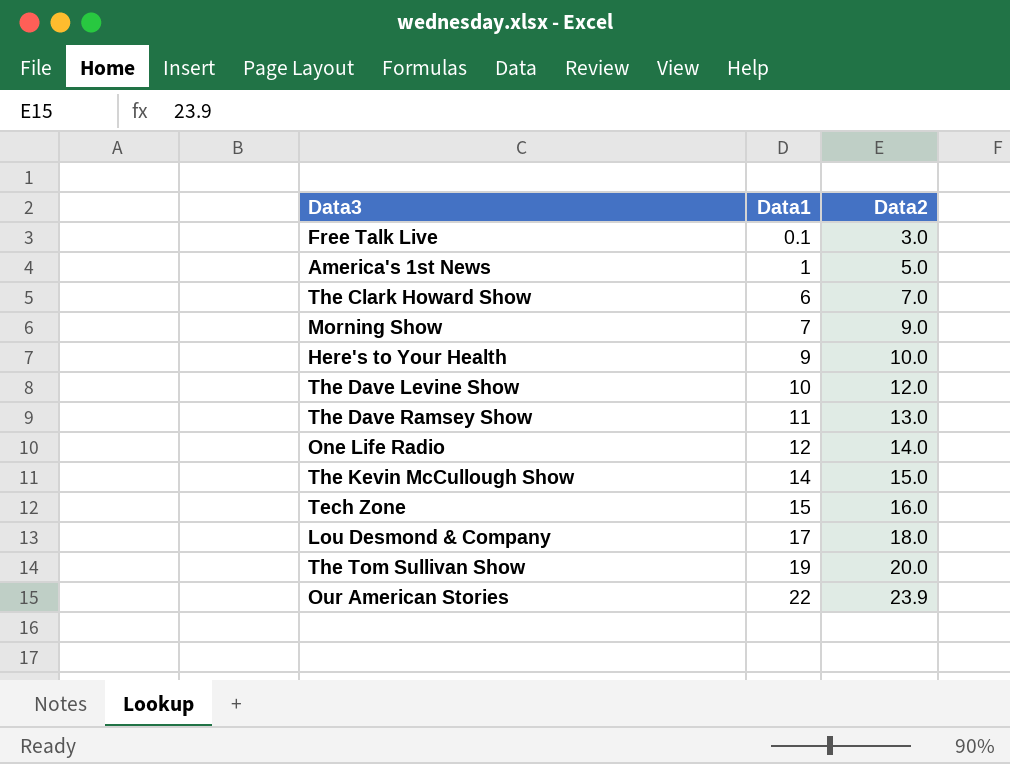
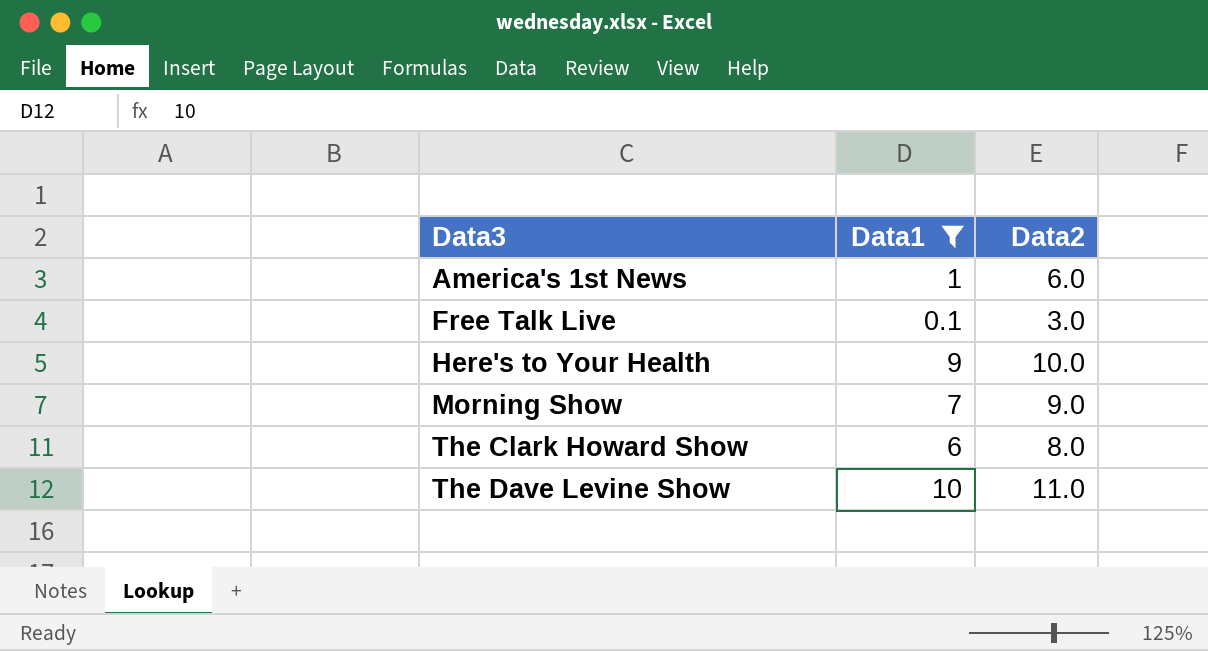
filter: none -> Data1 <= 10
row order: Data1 ascending -> Data3 ascending
America's 1st News | Data2: 5.0 -> 6.0
The Clark Howard Show | Data2: 7.0 -> 8.0
The Dave Levine Show | Data2: 12.0 -> 11.0

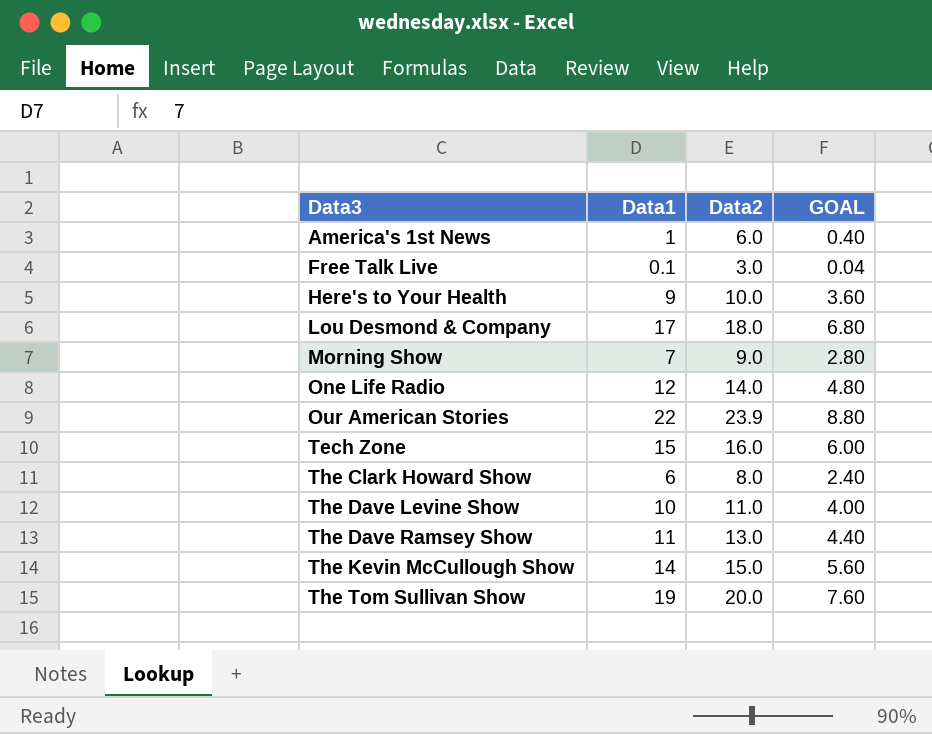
filter: Data1 <= 10 -> none
column GOAL | formula: none -> [Data1] * 0.4

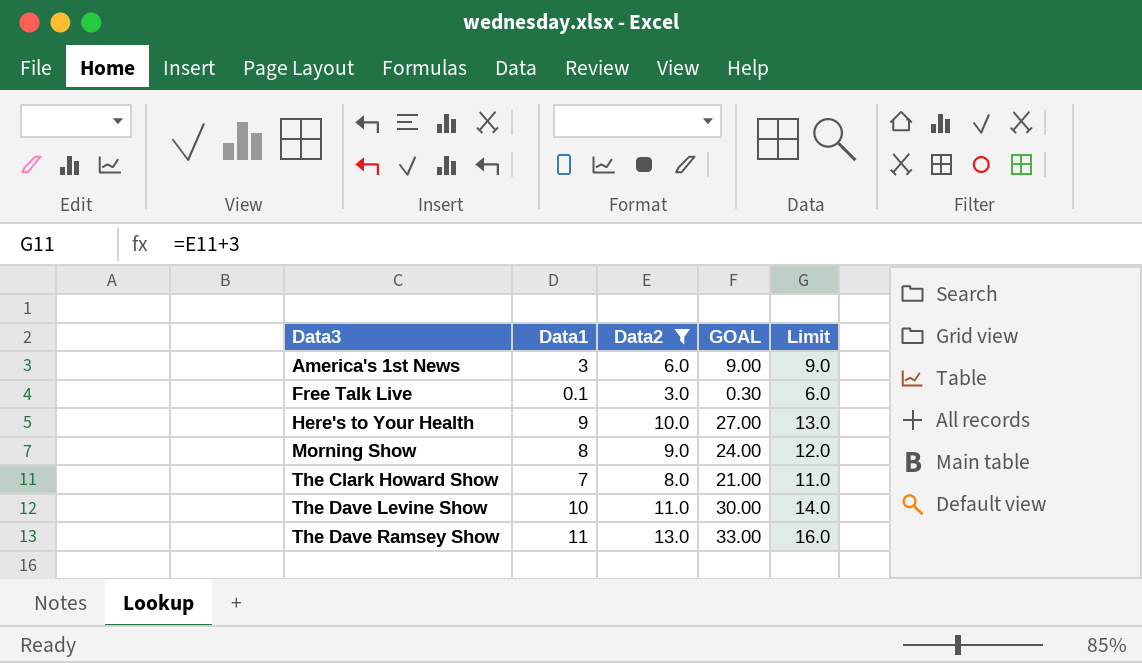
filter: none -> Data2 <= 13.0
column GOAL | formula: [Data1] * 0.4 -> [Data1] * 3
column Limit | formula: none -> [Data2] + 3
America's 1st News | Data1: 1 -> 3
Morning Show | Data1: 7 -> 8
The Clark Howard Show | Data1: 6 -> 7

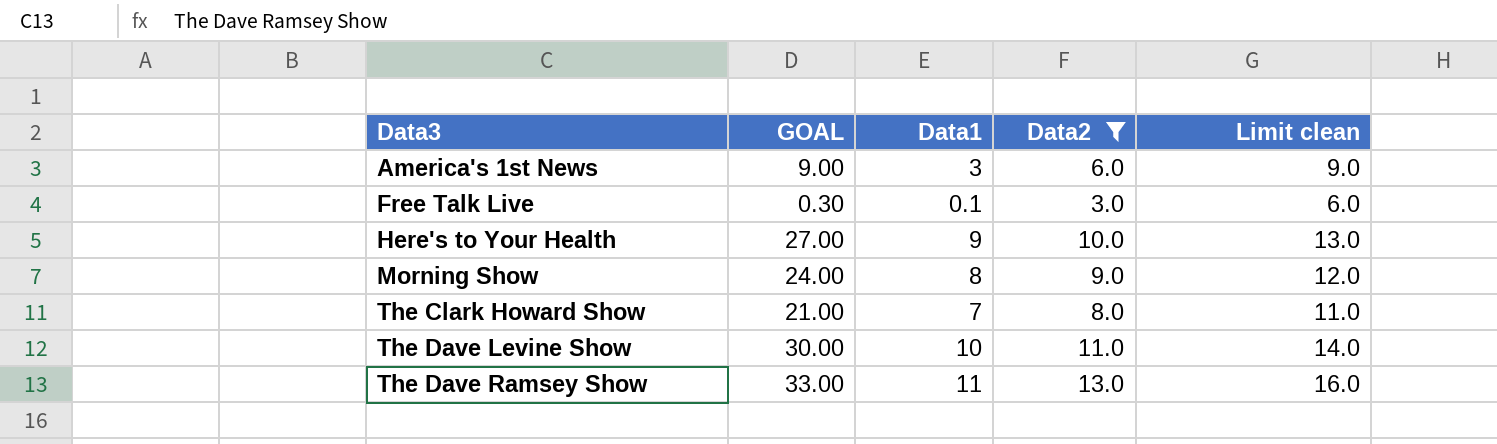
column GOAL | position: 4 -> 2
column name: Limit -> Limit clean

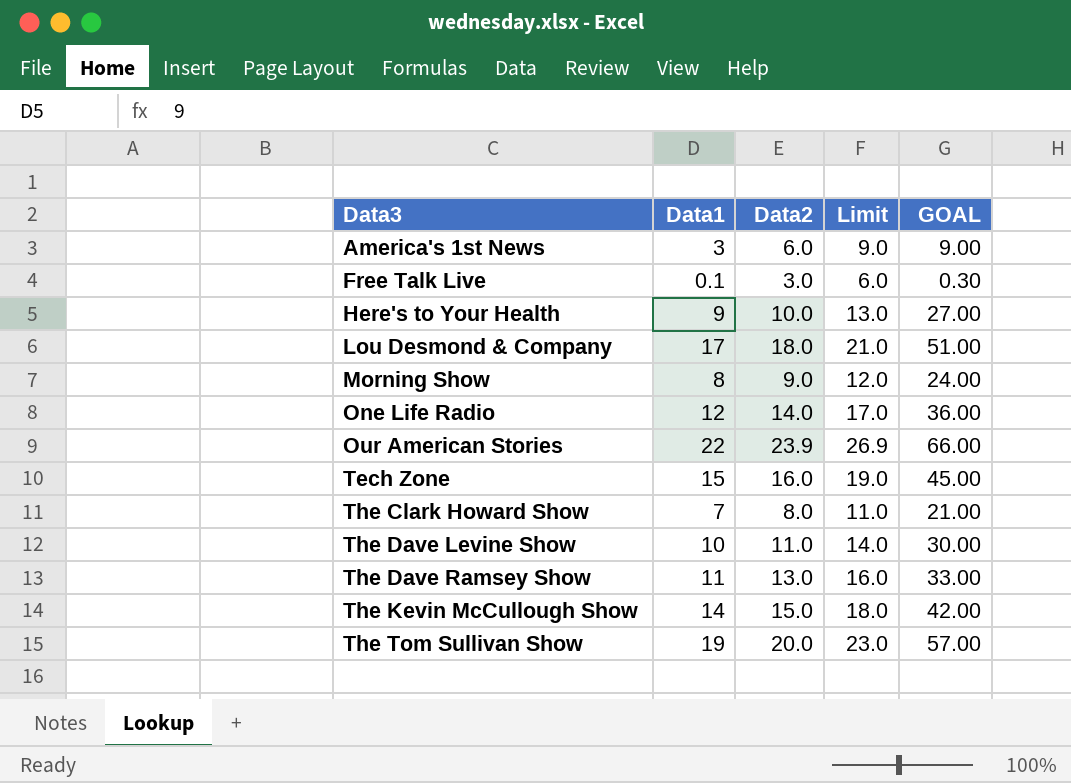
filter: Data2 <= 13.0 -> none
column name: Limit clean -> Limit
column GOAL | position: 2 -> 5

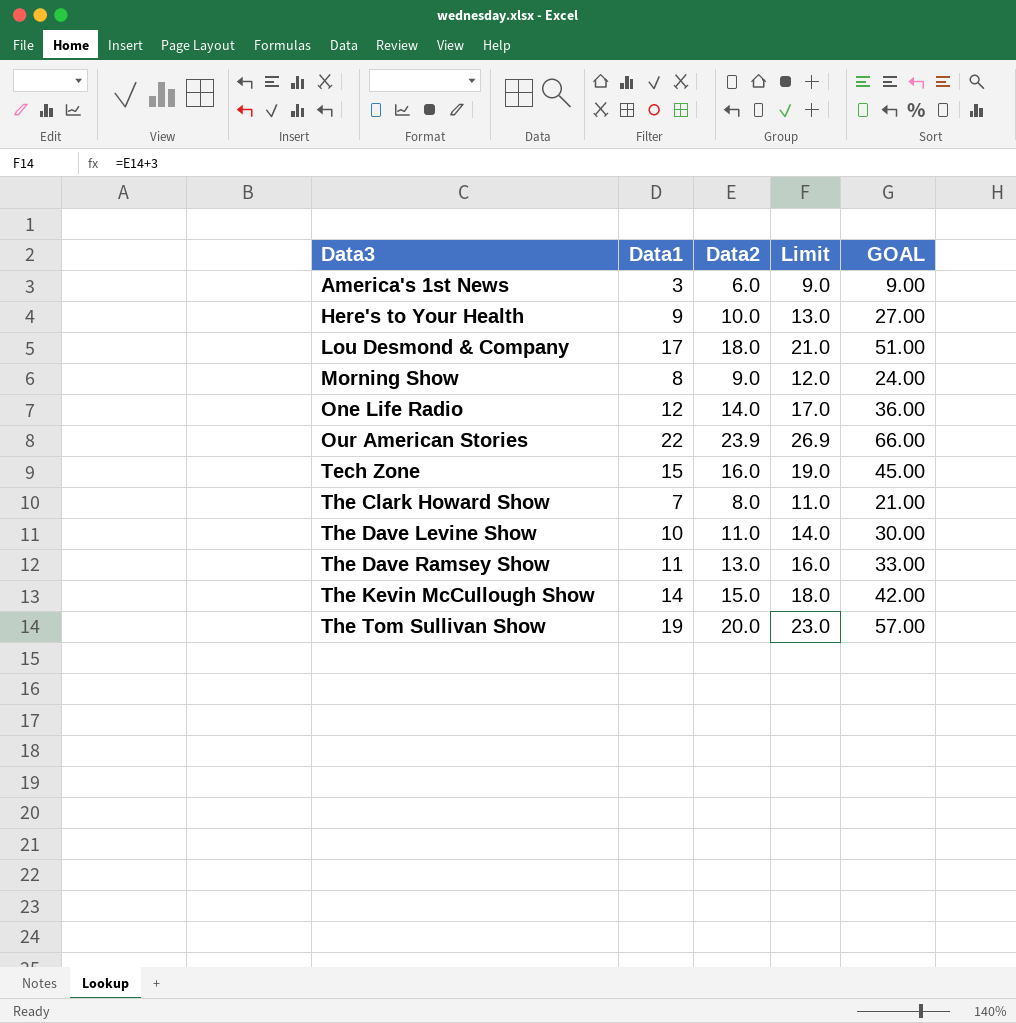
row Free Talk Live: 0.1 | 3.0 | 6.0 | 0.30 -> none

